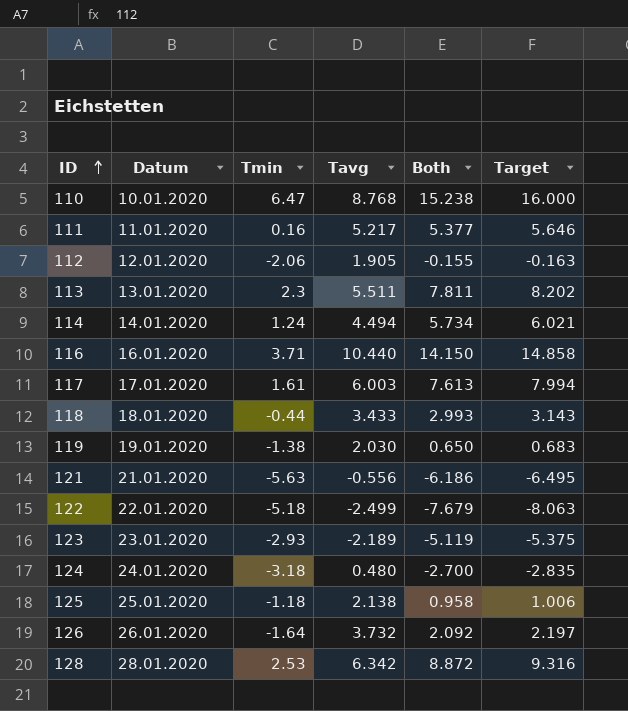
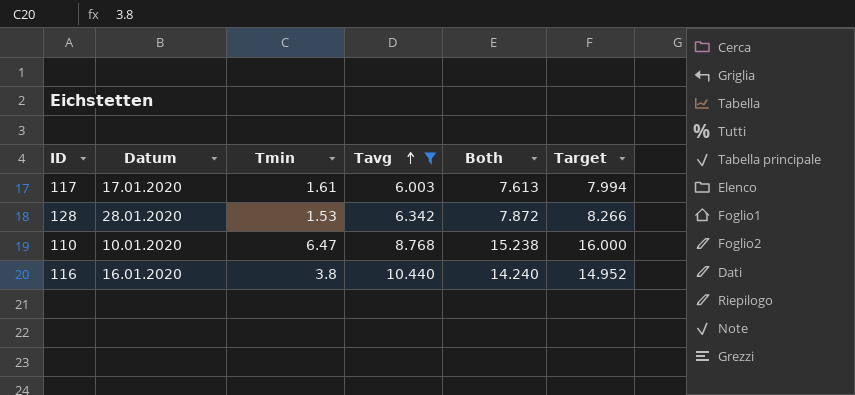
filter: none -> Tavg >= 6.003
row order: ID ascending -> Tavg ascending
128 | Tmin: 2.53 -> 1.53
128 | Both: 8.872 -> 7.872
128 | Target: 9.316 -> 8.266
116 | Tmin: 3.71 -> 3.8
116 | Both: 14.150 -> 14.240
116 | Target: 14.858 -> 14.952

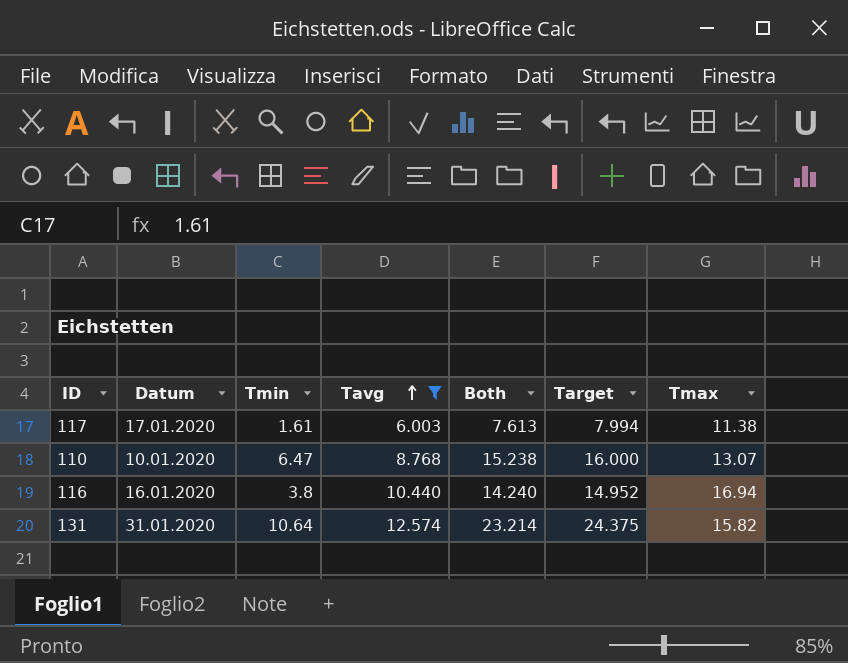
column Tmax | position: none -> 7
row 128: 28.01.2020 | 1.53 | 6.342 | 7.872 | 8.266 -> none
row 131: none -> 31.01.2020 | 10.64 | 12.574 | 23.214 | 24.375 | 15.82

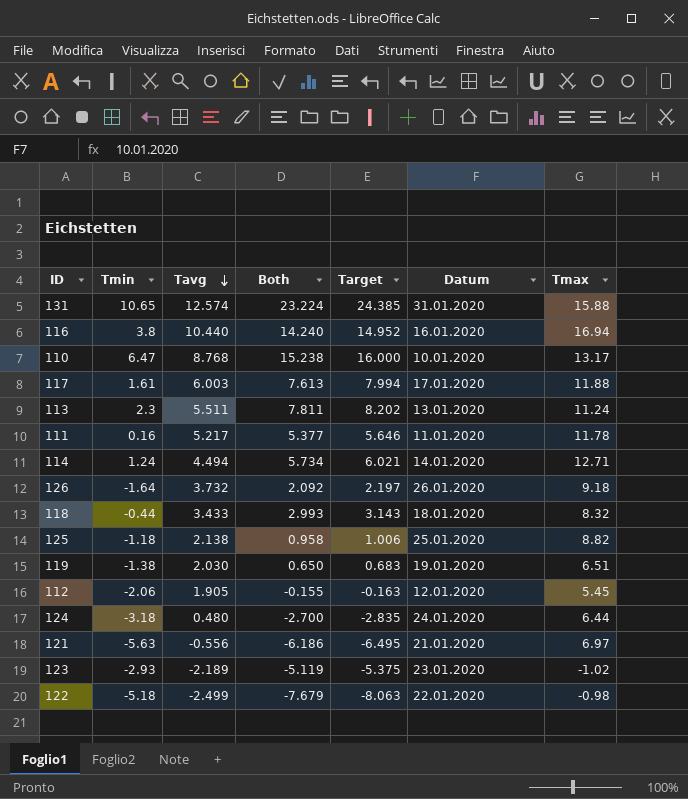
filter: Tavg >= 6.003 -> none
row order: Tavg ascending -> Tavg descending
column Datum | position: 2 -> 6
131 | Tmin: 10.64 -> 10.65
131 | Both: 23.214 -> 23.224
131 | Target: 24.375 -> 24.385
131 | Tmax: 15.82 -> 15.88
110 | Tmax: 13.07 -> 13.17
117 | Tmax: 11.38 -> 11.88

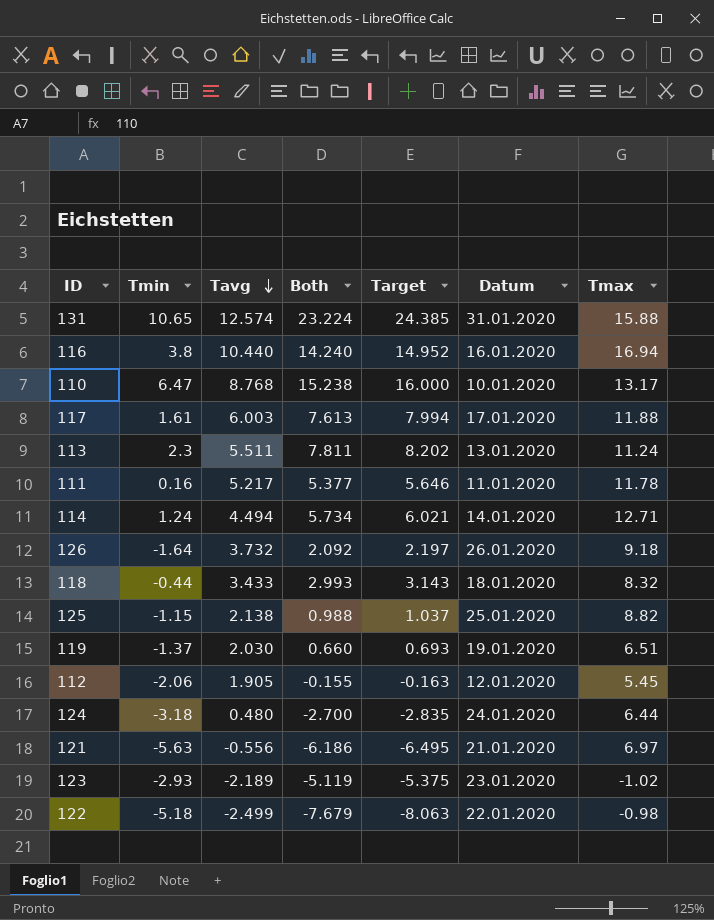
125 | Tmin: -1.18 -> -1.15
125 | Both: 0.958 -> 0.988
125 | Target: 1.006 -> 1.037
119 | Tmin: -1.38 -> -1.37
119 | Both: 0.650 -> 0.660
119 | Target: 0.683 -> 0.693

